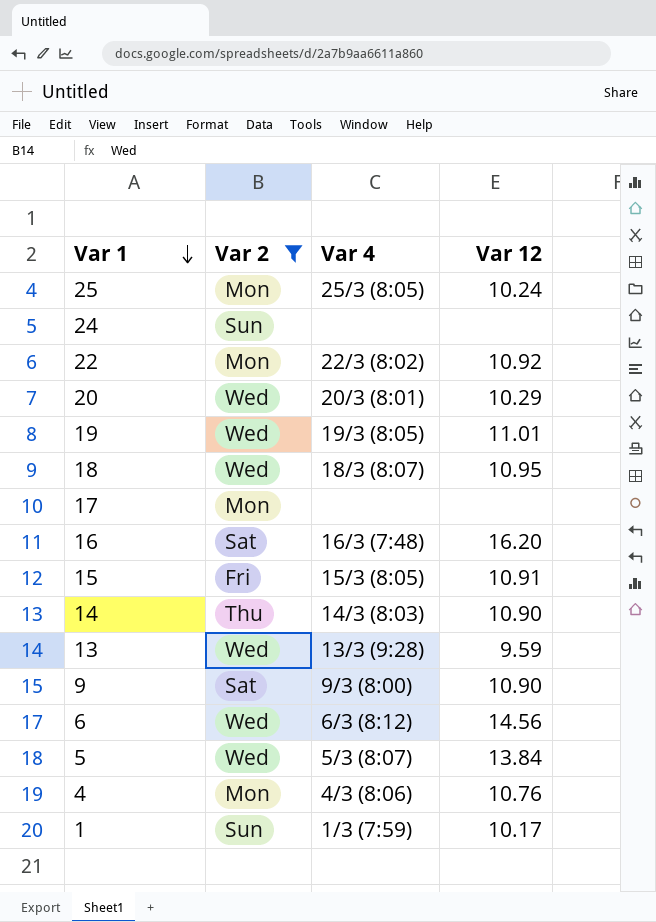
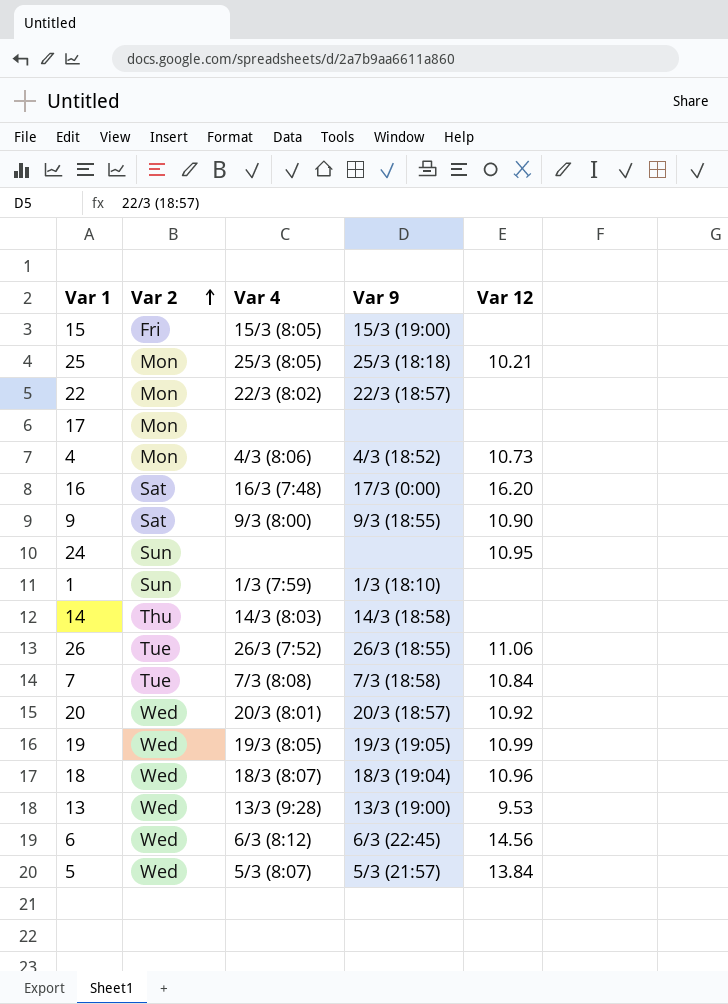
filter: Var 2 != Tue -> none
row order: Var 1 descending -> Var 2 ascending
column Var 9 | position: none -> 4
15 | Var 12: 10.91 -> none
25 | Var 12: 10.24 -> 10.21
22 | Var 12: 10.92 -> none
4 | Var 12: 10.76 -> 10.73
24 | Var 12: none -> 10.95
1 | Var 12: 10.17 -> none
14 | Var 12: 10.90 -> none
20 | Var 12: 10.29 -> 10.92
19 | Var 12: 11.01 -> 10.99
18 | Var 12: 10.95 -> 10.96
13 | Var 12: 9.59 -> 9.53

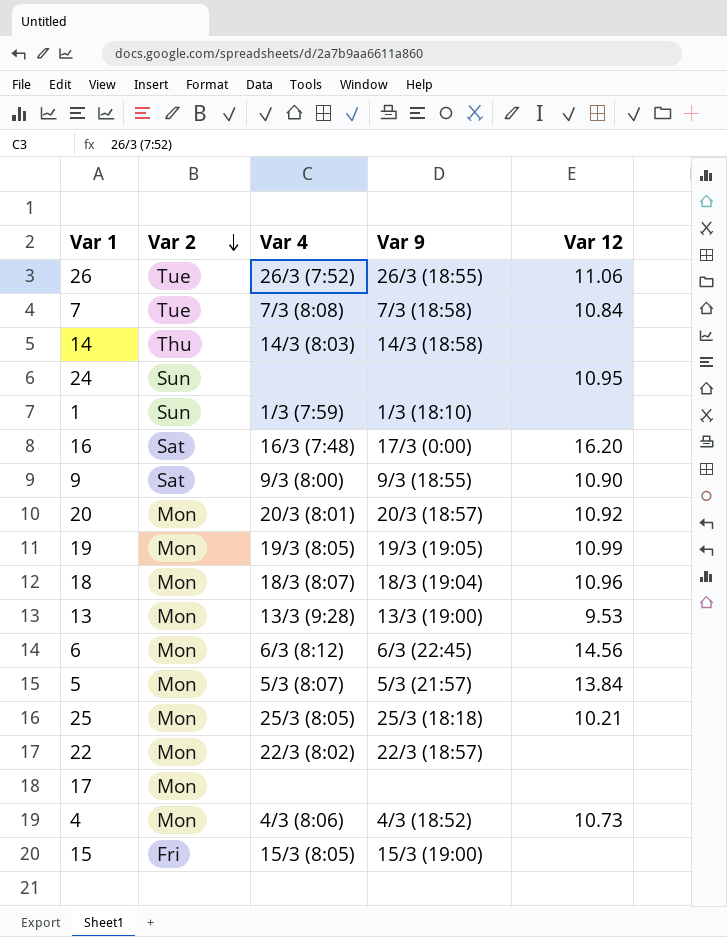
row order: Var 2 ascending -> Var 2 descending
20 | Var 2: Wed -> Mon
19 | Var 2: Wed -> Mon
18 | Var 2: Wed -> Mon
13 | Var 2: Wed -> Mon
6 | Var 2: Wed -> Mon
5 | Var 2: Wed -> Mon

